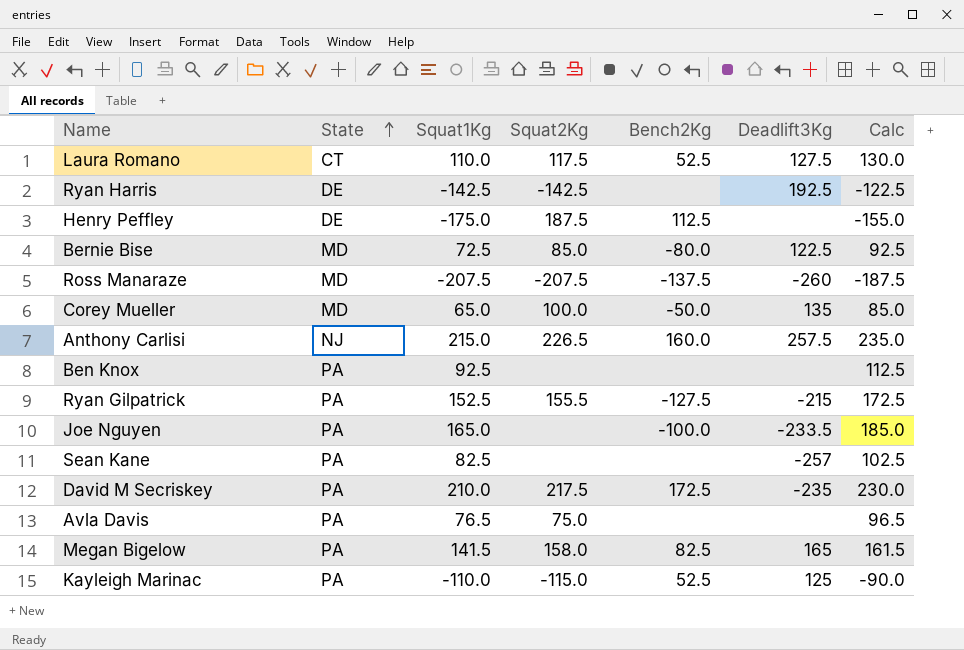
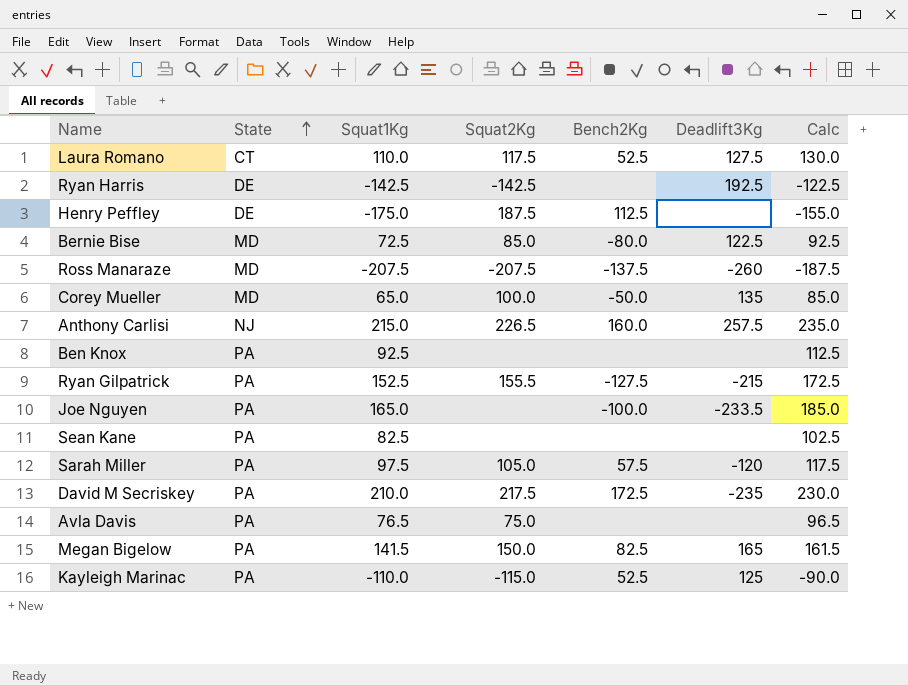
Sean Kane | Deadlift3Kg: -257 -> none
row Sarah Miller: none -> PA | 97.5 | 105.0 | 57.5 | -120 | 117.5
Megan Bigelow | Squat2Kg: 158.0 -> 150.0

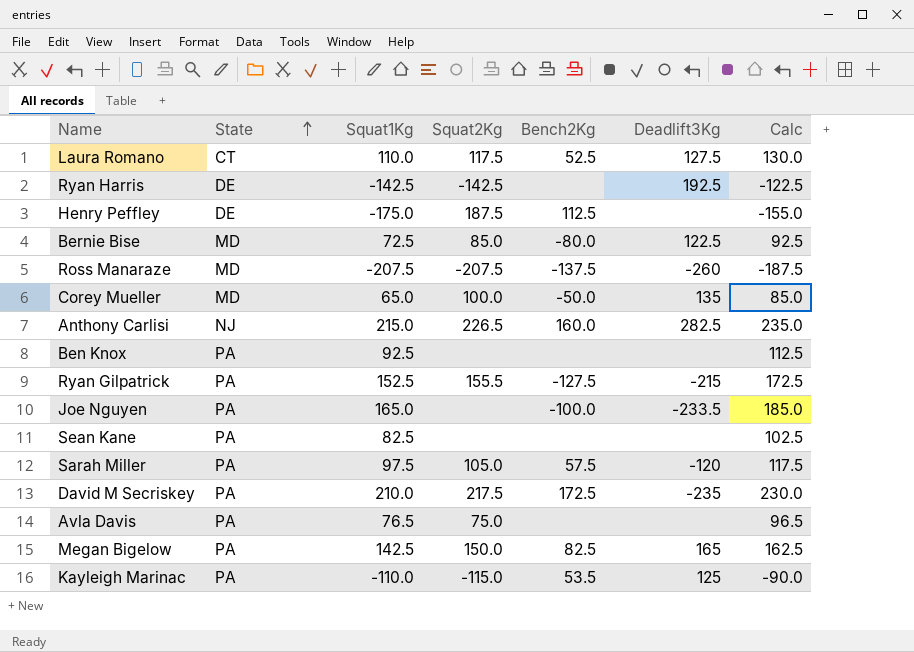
Anthony Carlisi | Deadlift3Kg: 257.5 -> 282.5
Megan Bigelow | Squat1Kg: 141.5 -> 142.5
Megan Bigelow | Calc: 161.5 -> 162.5
Kayleigh Marinac | Bench2Kg: 52.5 -> 53.5

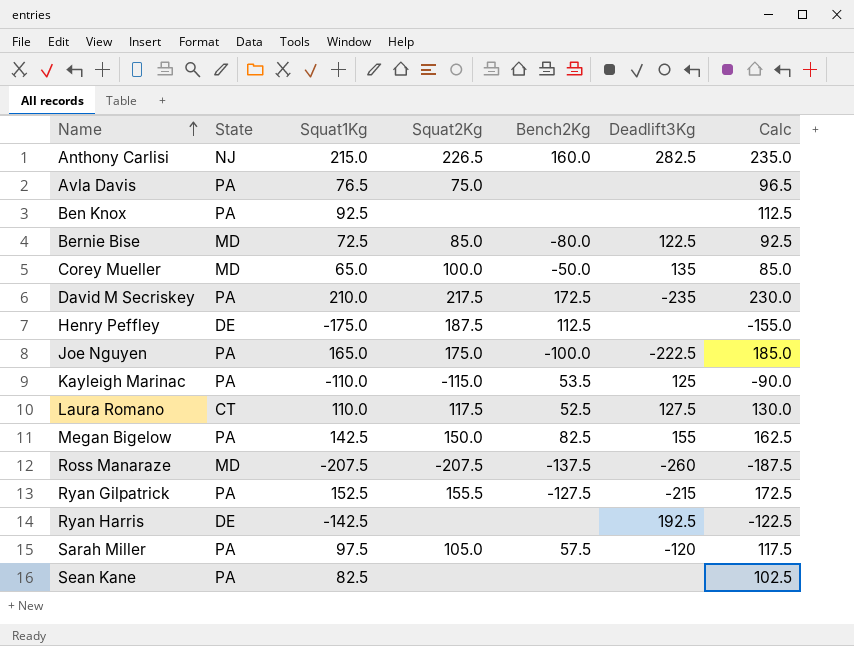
row order: State ascending -> Name ascending
Joe Nguyen | Squat2Kg: none -> 175.0
Joe Nguyen | Deadlift3Kg: -233.5 -> -222.5
Megan Bigelow | Deadlift3Kg: 165 -> 155
Ryan Harris | Squat2Kg: -142.5 -> none

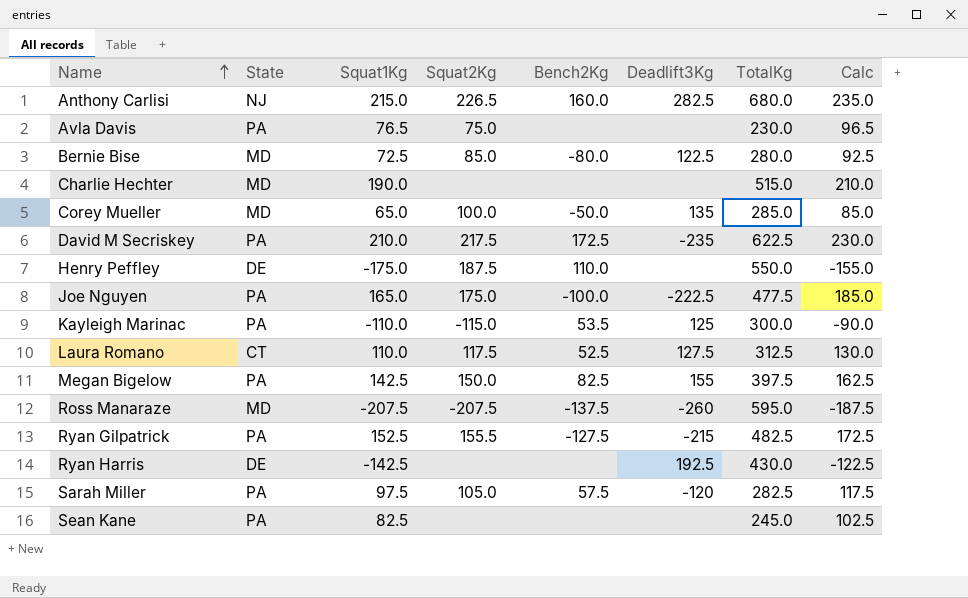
column TotalKg | position: none -> 7
row Ben Knox: PA | 92.5 | none | none | none | 112.5 -> none
row Charlie Hechter: none -> MD | 190.0 | none | none | none | 515.0 | 210.0
Henry Peffley | Bench2Kg: 112.5 -> 110.0

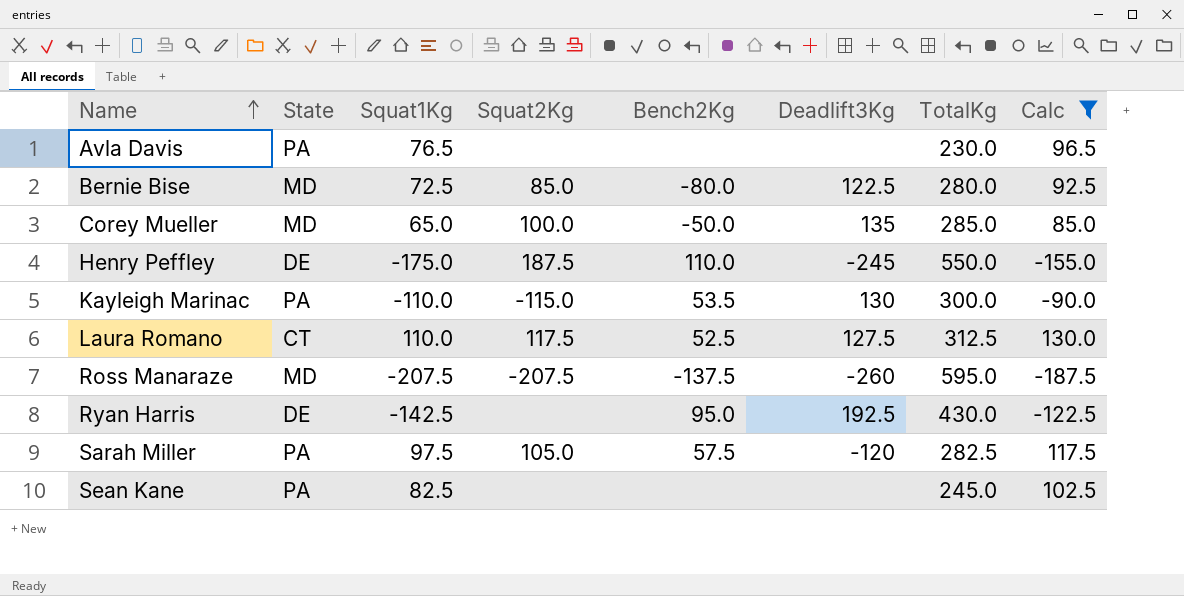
filter: none -> Calc <= 130.0
Avla Davis | Squat2Kg: 75.0 -> none
Henry Peffley | Deadlift3Kg: none -> -245
Kayleigh Marinac | Deadlift3Kg: 125 -> 130
Ryan Harris | Bench2Kg: none -> 95.0

